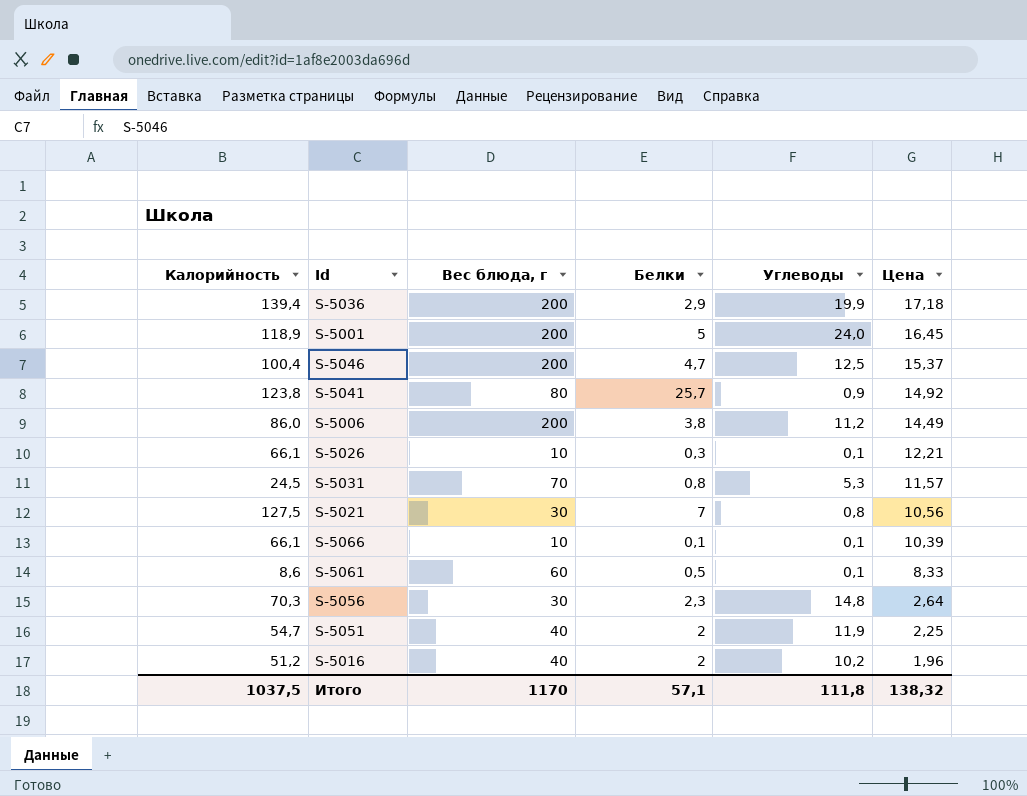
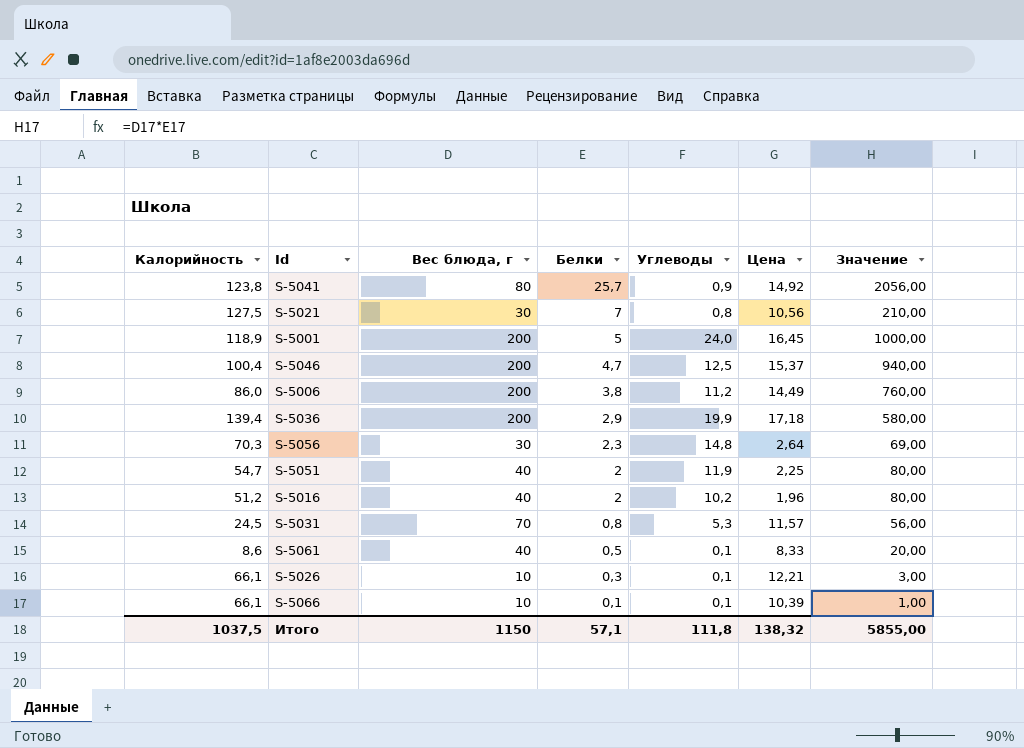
row order: Цена descending -> Белки descending
column Значение | formula: none -> [Вес блюда, г] * [Белки]
S-5061 | Вес блюда, г: 60 -> 40
Итого | Вес блюда, г: 1170 -> 1150

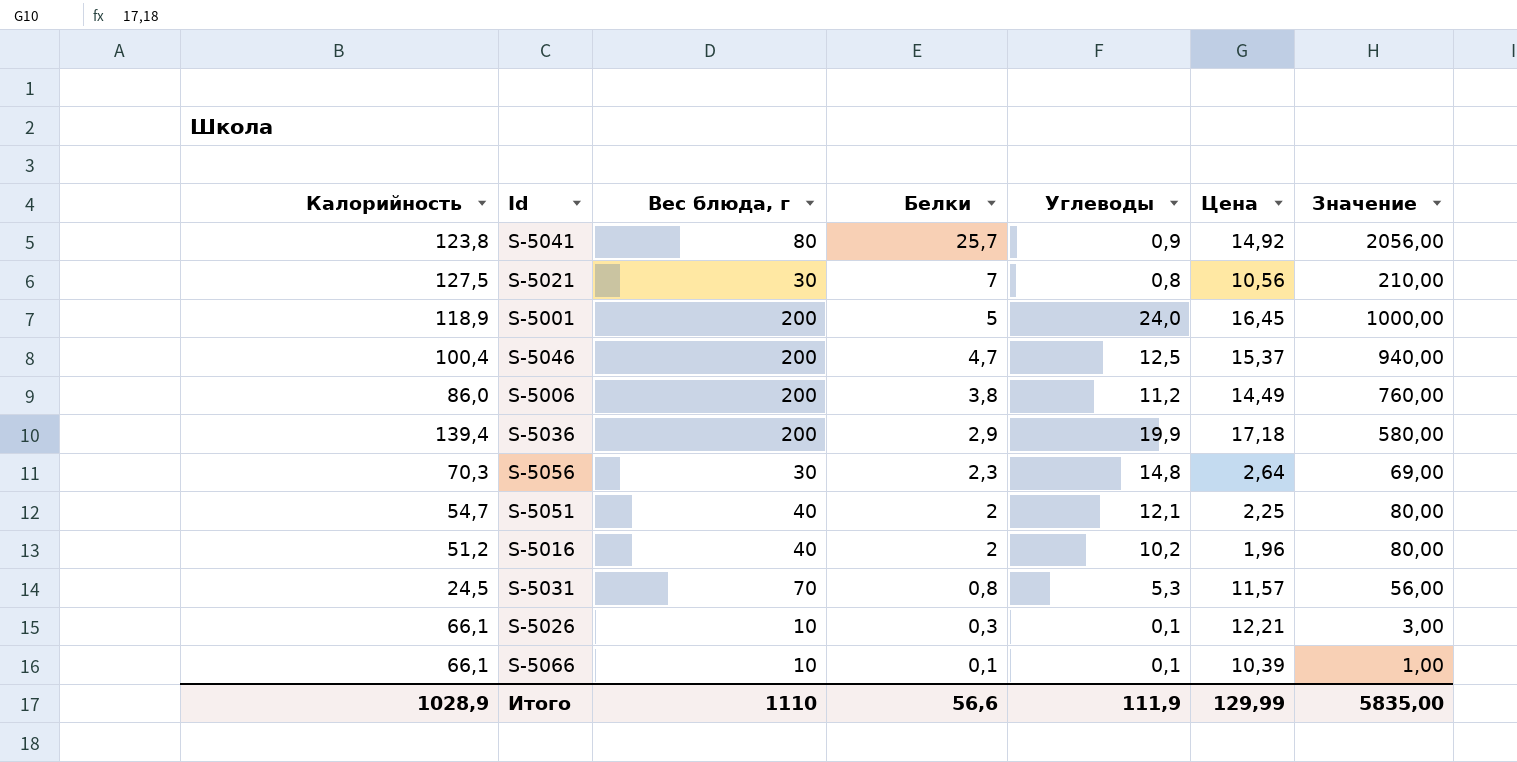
row S-5061: 8,6 | 40 | 0,5 | 0,1 | 8,33 | 20,00 -> none
S-5051 | Углеводы: 11,9 -> 12,1
Итого | Калорийность: 1037,5 -> 1028,9
Итого | Вес блюда, г: 1150 -> 1110
Итого | Белки: 57,1 -> 56,6
Итого | Углеводы: 111,8 -> 111,9
Итого | Цена: 138,32 -> 129,99
Итого | Значение: 5855,00 -> 5835,00

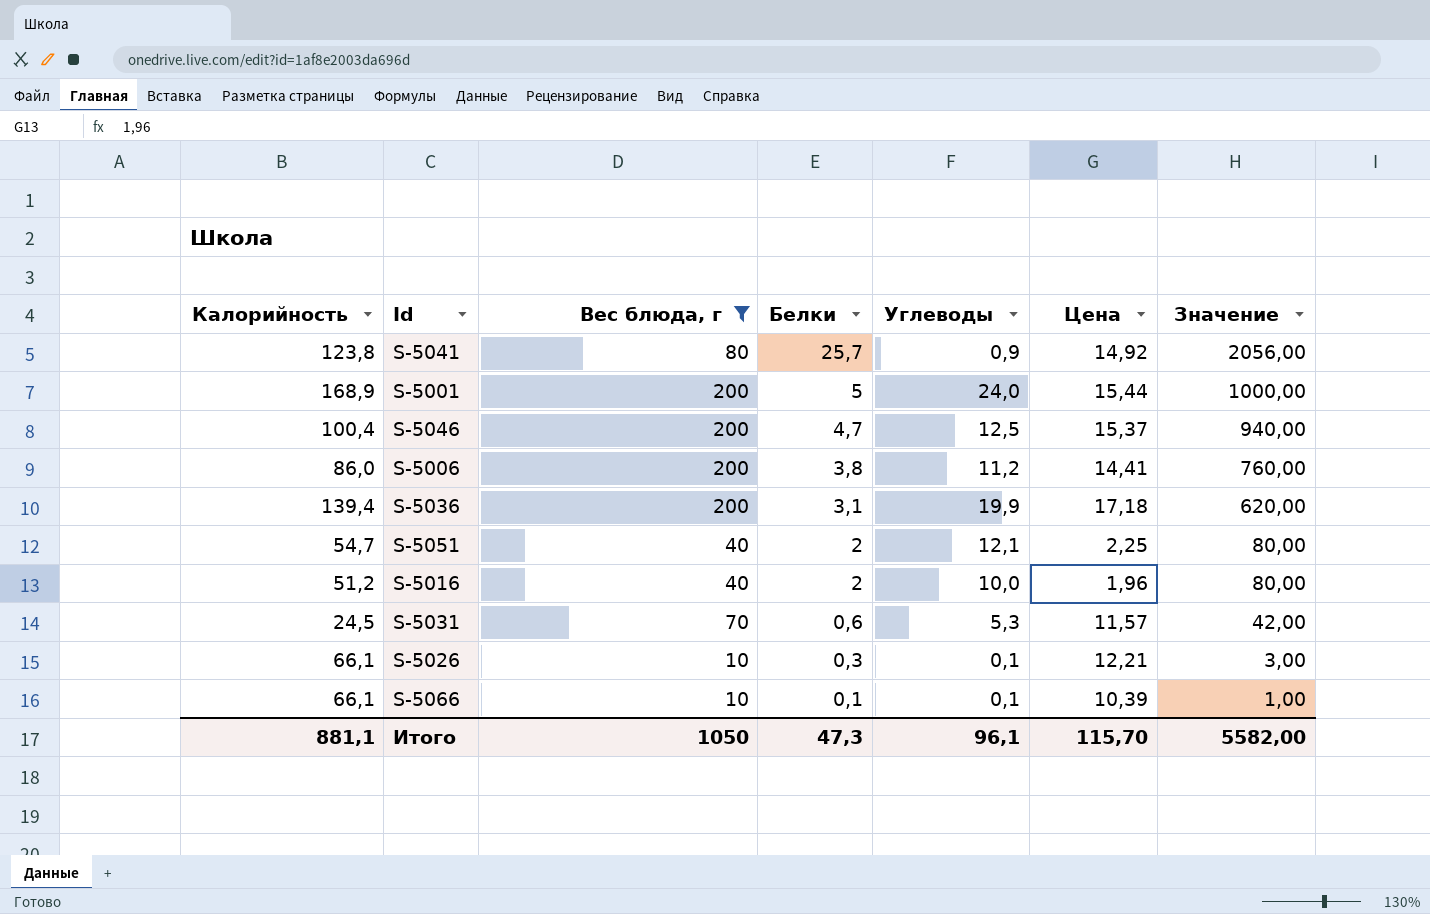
filter: none -> Вес блюда, г != 30
S-5001 | Калорийность: 118,9 -> 168,9
S-5001 | Цена: 16,45 -> 15,44
S-5006 | Цена: 14,49 -> 14,41
S-5036 | Белки: 2,9 -> 3,1
S-5036 | Значение: 580,00 -> 620,00
S-5016 | Углеводы: 10,2 -> 10,0
S-5031 | Белки: 0,8 -> 0,6
S-5031 | Значение: 56,00 -> 42,00
Итого | Калорийность: 1028,9 -> 881,1
Итого | Вес блюда, г: 1110 -> 1050
Итого | Белки: 56,6 -> 47,3
Итого | Углеводы: 111,9 -> 96,1
Итого | Цена: 129,99 -> 115,70
Итого | Значение: 5835,00 -> 5582,00

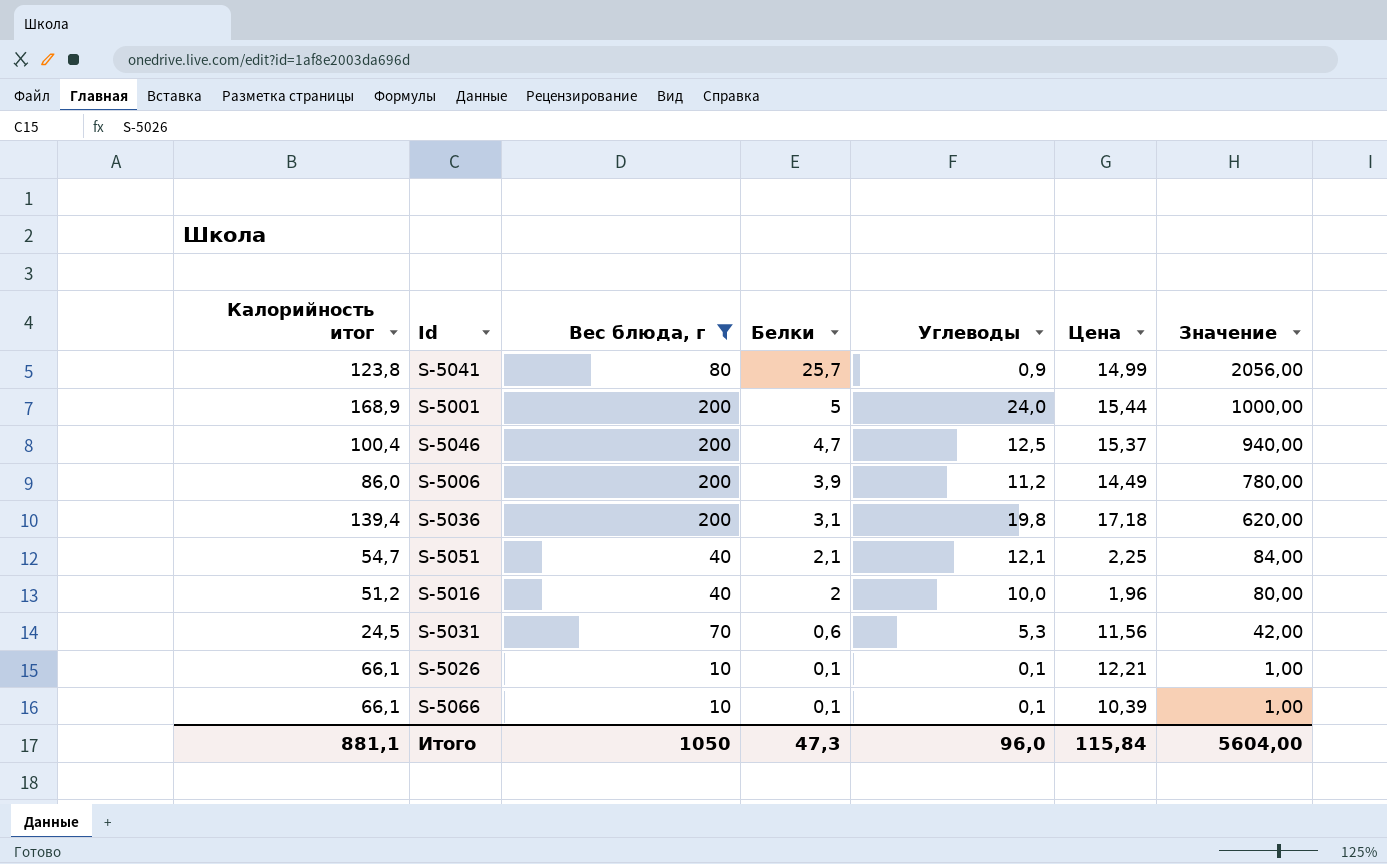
column name: Калорийность -> Калорийность итог
S-5041 | Цена: 14,92 -> 14,99
S-5006 | Белки: 3,8 -> 3,9
S-5006 | Цена: 14,41 -> 14,49
S-5006 | Значение: 760,00 -> 780,00
S-5036 | Углеводы: 19,9 -> 19,8
S-5051 | Белки: 2 -> 2,1
S-5051 | Значение: 80,00 -> 84,00
S-5031 | Цена: 11,57 -> 11,56
S-5026 | Белки: 0,3 -> 0,1
S-5026 | Значение: 3,00 -> 1,00
Итого | Углеводы: 96,1 -> 96,0
Итого | Цена: 115,70 -> 115,84
Итого | Значение: 5582,00 -> 5604,00

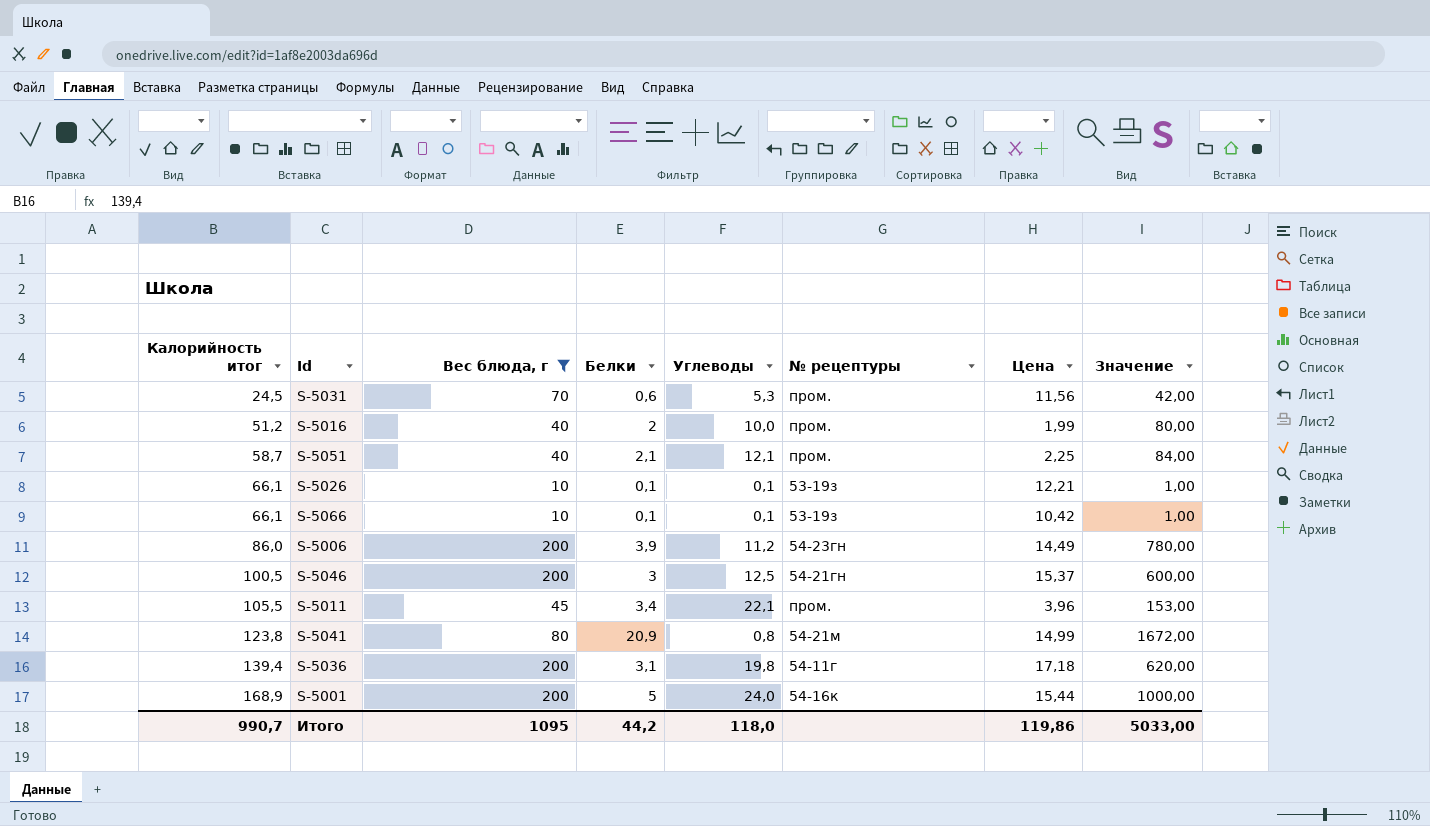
row order: Белки descending -> Калорийность итог ascending
column № рецептуры | position: none -> 6
S-5016 | Цена: 1,96 -> 1,99
S-5051 | Калорийность итог: 54,7 -> 58,7
S-5066 | Цена: 10,39 -> 10,42
S-5046 | Калорийность итог: 100,4 -> 100,5
S-5046 | Белки: 4,7 -> 3
S-5046 | Значение: 940,00 -> 600,00
row S-5011: none -> 105,5 | 45 | 3,4 | 22,1 | пром. | 3,96 | 153,00
S-5041 | Белки: 25,7 -> 20,9
S-5041 | Углеводы: 0,9 -> 0,8
S-5041 | Значение: 2056,00 -> 1672,00
Итого | Калорийность итог: 881,1 -> 990,7
Итого | Вес блюда, г: 1050 -> 1095
Итого | Белки: 47,3 -> 44,2
Итого | Углеводы: 96,0 -> 118,0
Итого | Цена: 115,84 -> 119,86
Итого | Значение: 5604,00 -> 5033,00

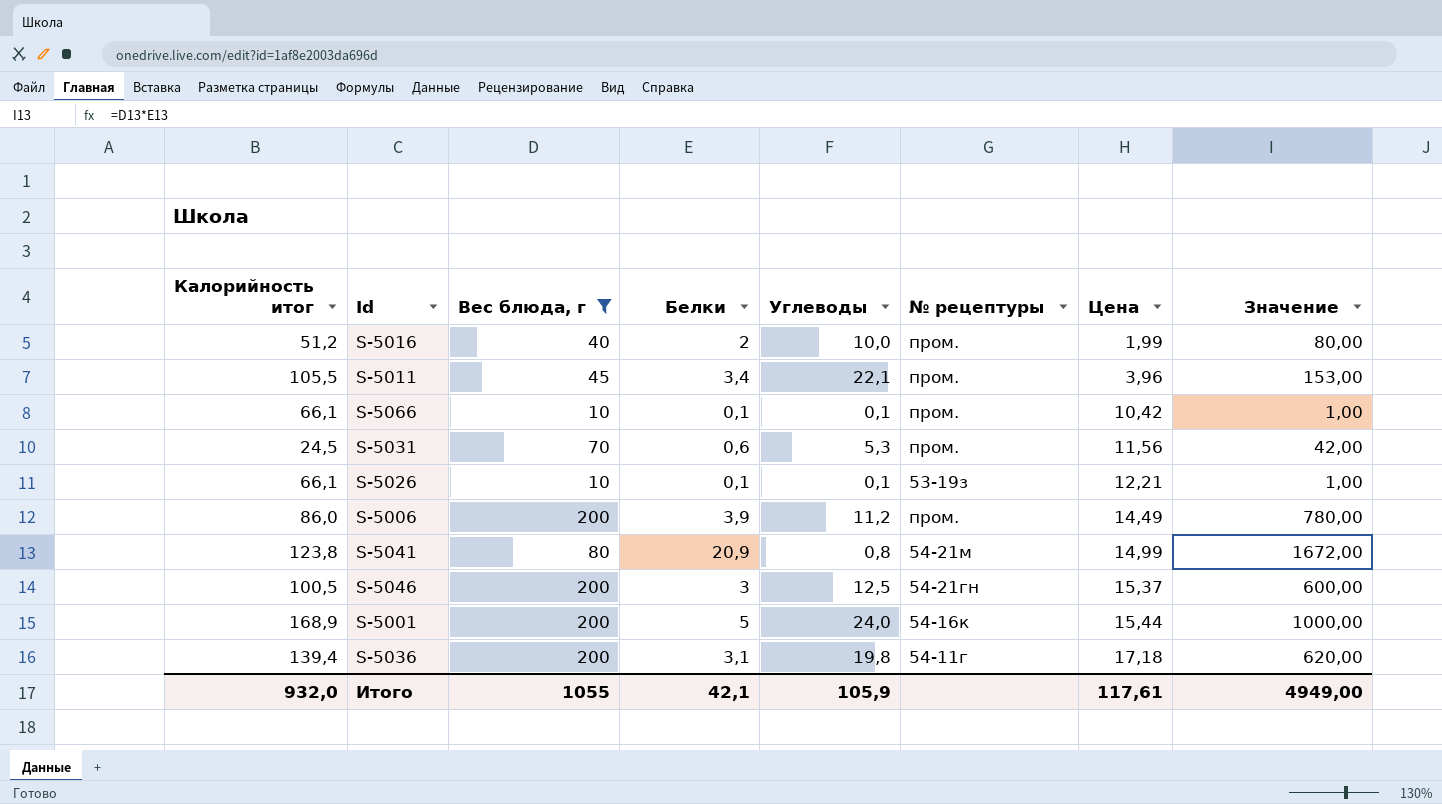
row order: Калорийность итог ascending -> Цена ascending
row S-5051: 58,7 | 40 | 2,1 | 12,1 | пром. | 2,25 | 84,00 -> none
S-5066 | № рецептуры: 53-19з -> пром.
S-5006 | № рецептуры: 54-23гн -> пром.
Итого | Калорийность итог: 990,7 -> 932,0
Итого | Вес блюда, г: 1095 -> 1055
Итого | Белки: 44,2 -> 42,1
Итого | Углеводы: 118,0 -> 105,9
Итого | Цена: 119,86 -> 117,61
Итого | Значение: 5033,00 -> 4949,00

